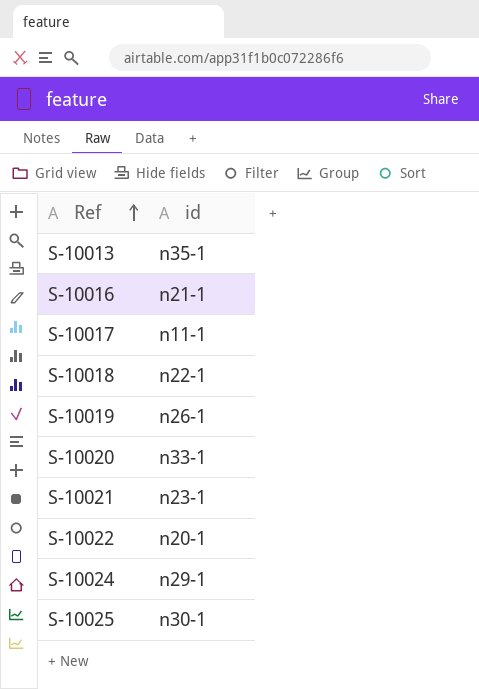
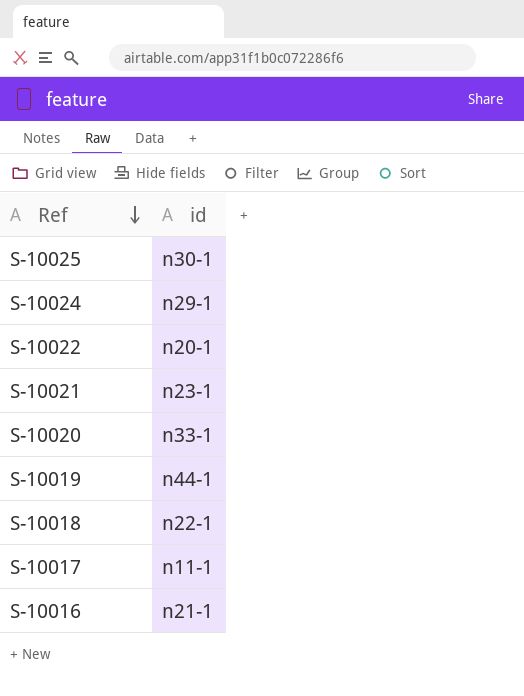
row order: Ref ascending -> Ref descending
row S-10013: n35-1 -> none
S-10019 | id: n26-1 -> n44-1

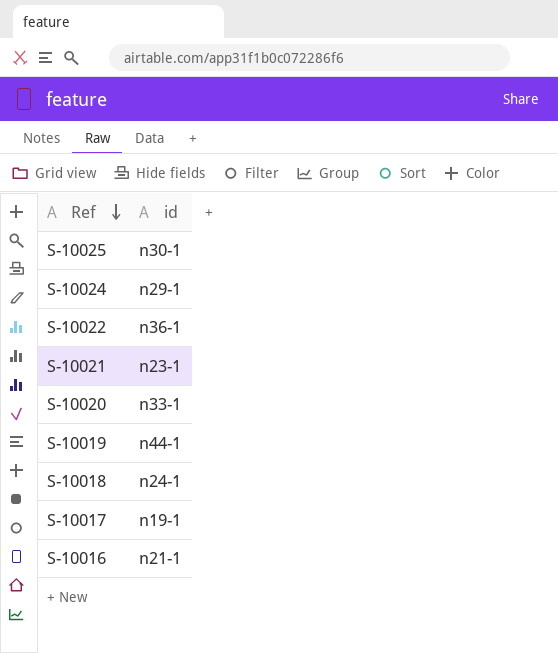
S-10022 | id: n20-1 -> n36-1
S-10018 | id: n22-1 -> n24-1
S-10017 | id: n11-1 -> n19-1

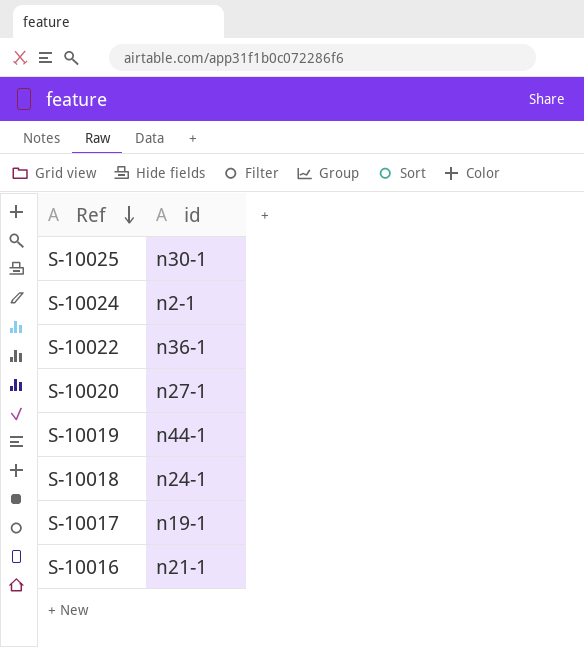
row S-10021: n23-1 -> none
S-10024 | id: n29-1 -> n2-1
S-10020 | id: n33-1 -> n27-1

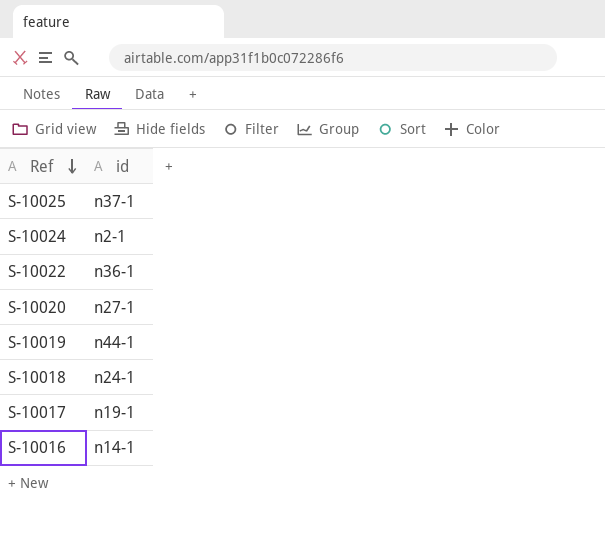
S-10025 | id: n30-1 -> n37-1
S-10016 | id: n21-1 -> n14-1

